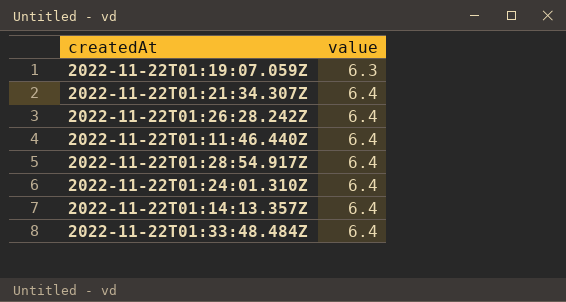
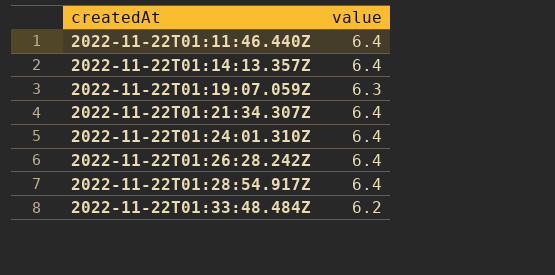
row order: value ascending -> createdAt ascending
2022-11-22T01:33:48.484Z | value: 6.4 -> 6.2

